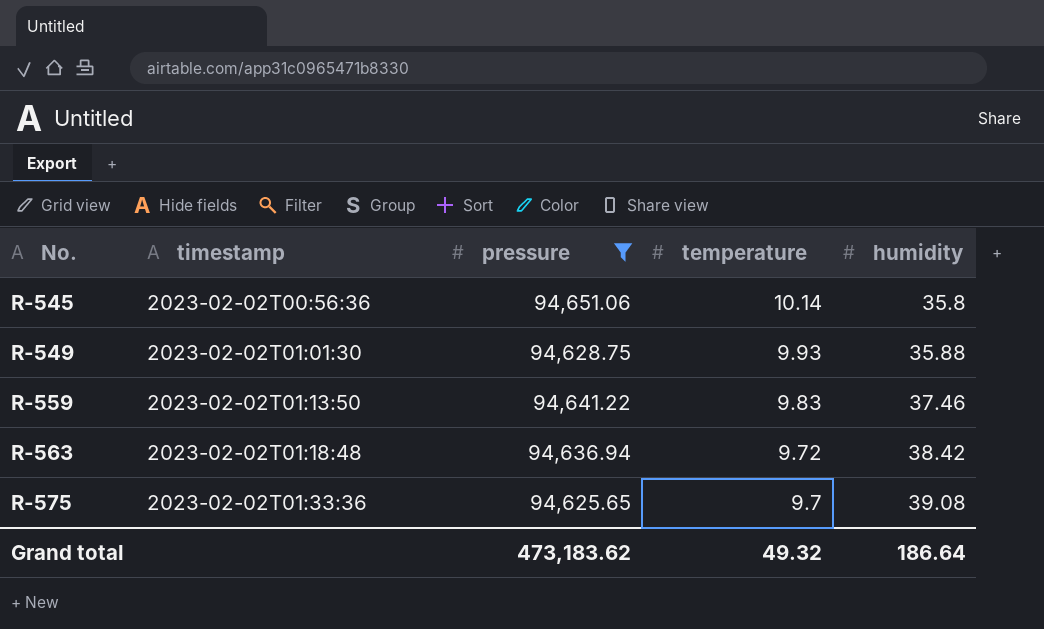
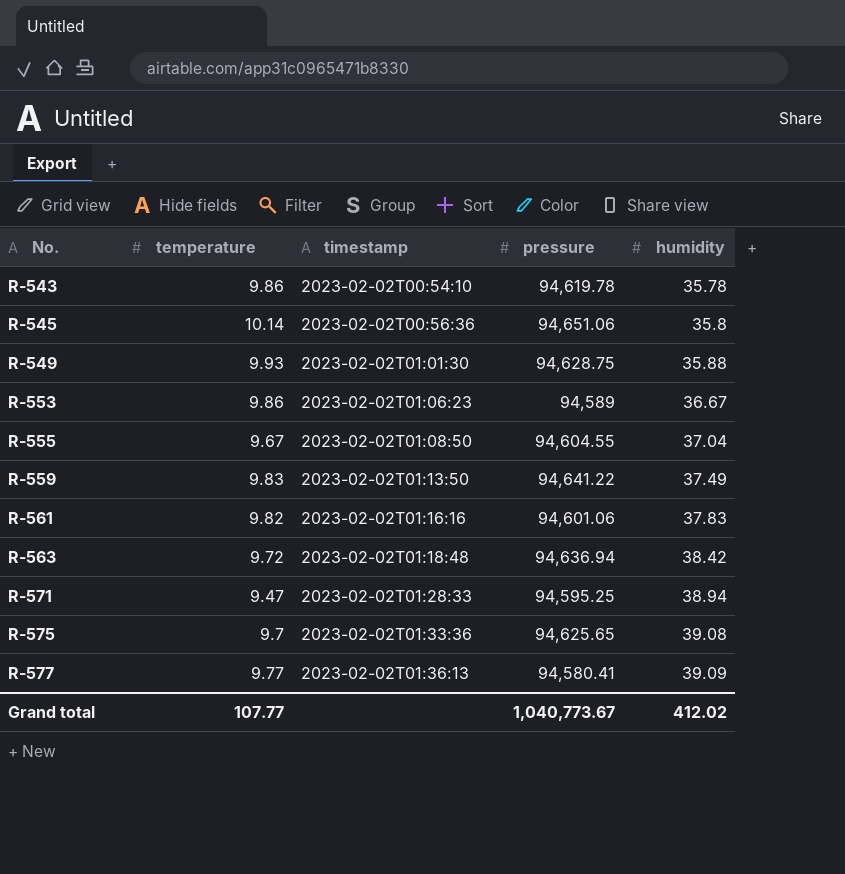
filter: pressure >= 94,625.65 -> none
column temperature | position: 4 -> 2
R-559 | humidity: 37.46 -> 37.49
Grand total | temperature: 49.32 -> 107.77
Grand total | pressure: 473,183.62 -> 1,040,773.67
Grand total | humidity: 186.64 -> 412.02

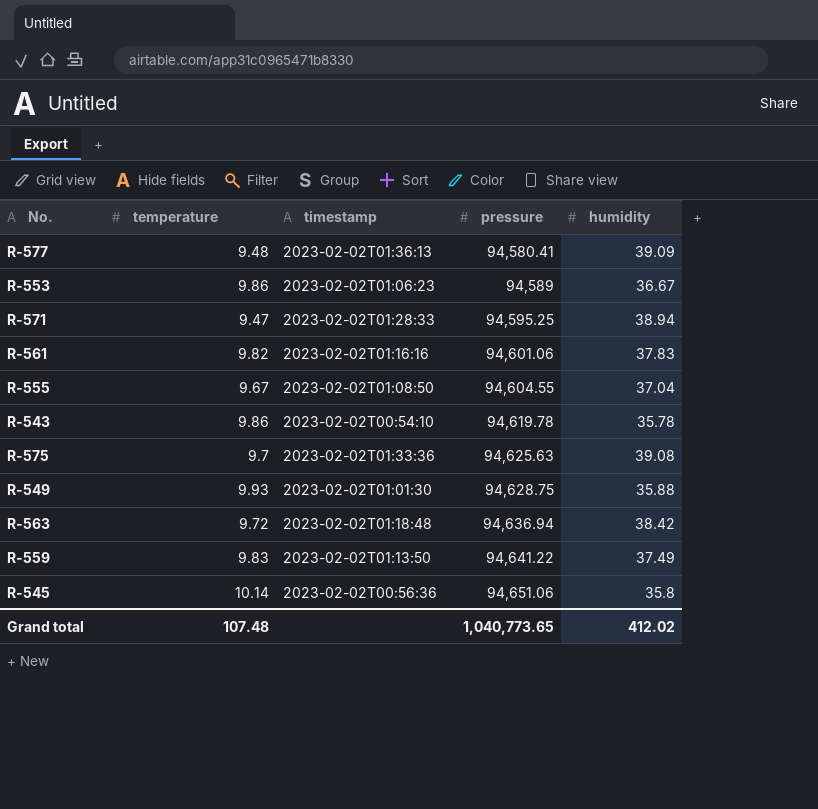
row order: No. ascending -> pressure ascending
R-577 | temperature: 9.77 -> 9.48
R-575 | pressure: 94,625.65 -> 94,625.63
Grand total | temperature: 107.77 -> 107.48
Grand total | pressure: 1,040,773.67 -> 1,040,773.65

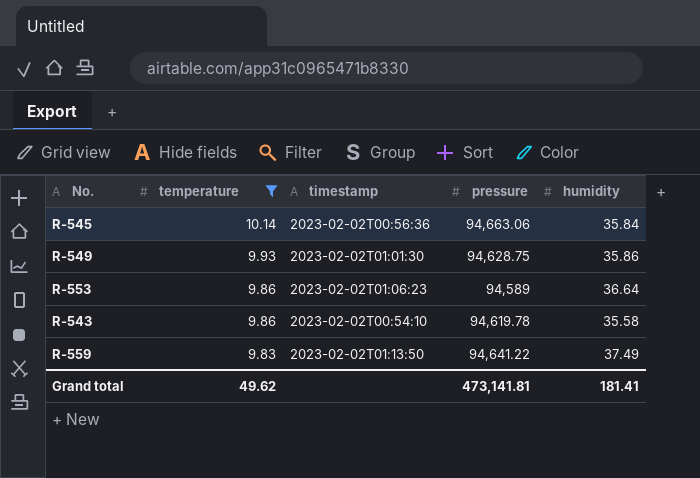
filter: none -> temperature >= 9.83
row order: pressure ascending -> temperature descending
R-545 | pressure: 94,651.06 -> 94,663.06
R-545 | humidity: 35.8 -> 35.84
R-549 | humidity: 35.88 -> 35.86
R-553 | humidity: 36.67 -> 36.64
R-543 | humidity: 35.78 -> 35.58
Grand total | temperature: 107.48 -> 49.62
Grand total | pressure: 1,040,773.65 -> 473,141.81
Grand total | humidity: 412.02 -> 181.41

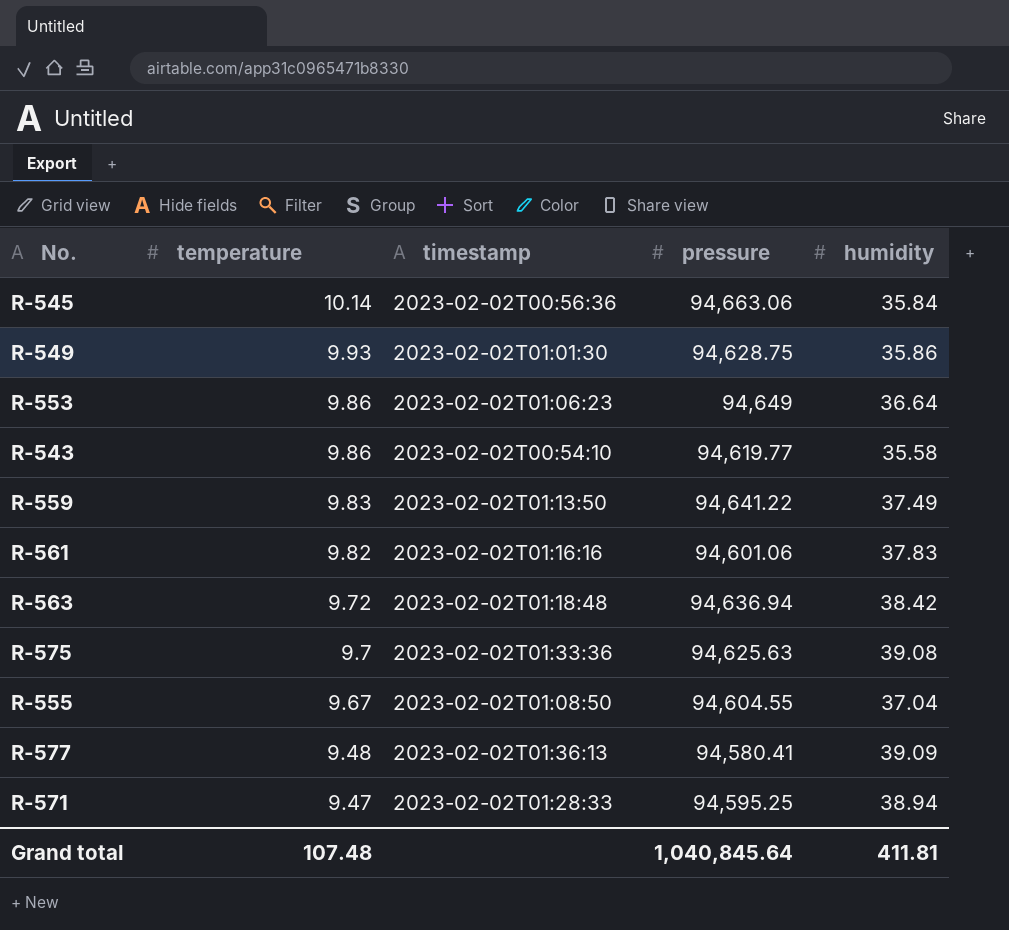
filter: temperature >= 9.83 -> none
R-553 | pressure: 94,589 -> 94,649
R-543 | pressure: 94,619.78 -> 94,619.77
Grand total | temperature: 49.62 -> 107.48
Grand total | pressure: 473,141.81 -> 1,040,845.64
Grand total | humidity: 181.41 -> 411.81

